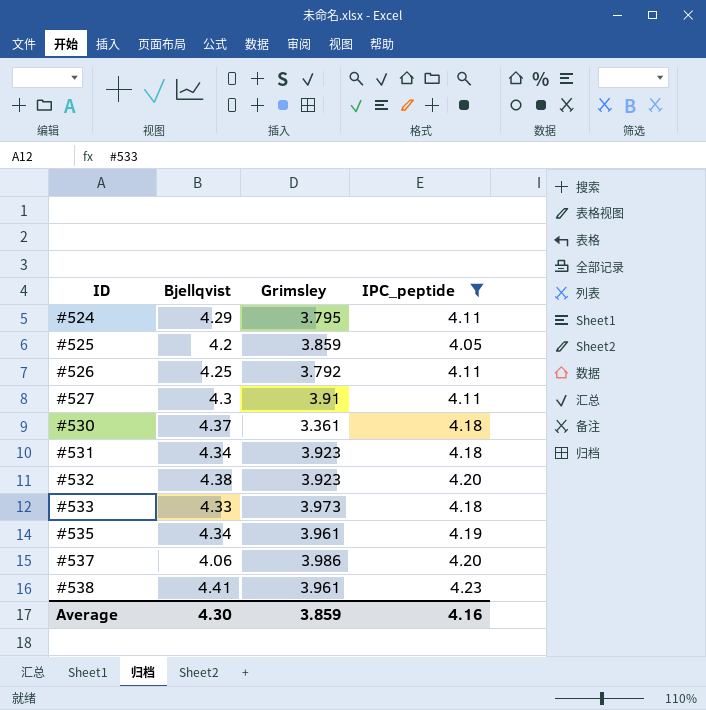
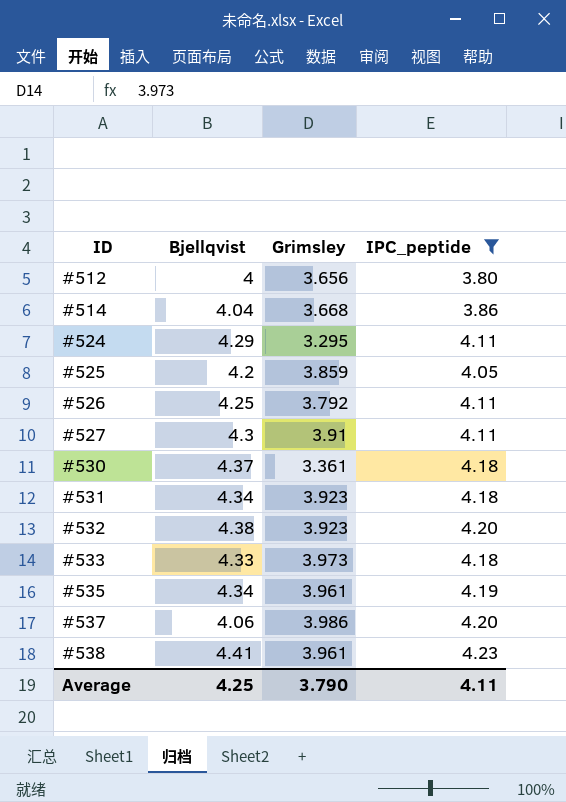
row #512: none -> 4 | 3.656 | 3.80
row #514: none -> 4.04 | 3.668 | 3.86
#524 | Grimsley: 3.795 -> 3.295
Average | Bjellqvist: 4.30 -> 4.25
Average | Grimsley: 3.859 -> 3.790
Average | IPC_peptide: 4.16 -> 4.11

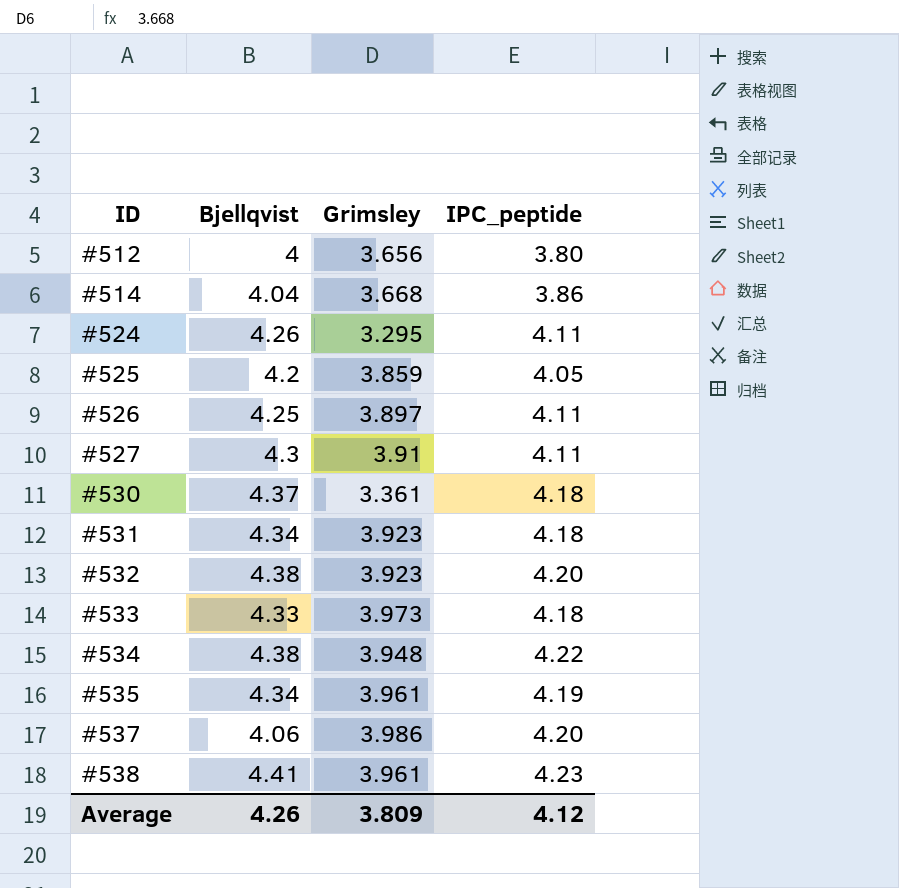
filter: IPC_peptide != 4.22 -> none
#524 | Bjellqvist: 4.29 -> 4.26
#526 | Grimsley: 3.792 -> 3.897
Average | Bjellqvist: 4.25 -> 4.26
Average | Grimsley: 3.790 -> 3.809
Average | IPC_peptide: 4.11 -> 4.12

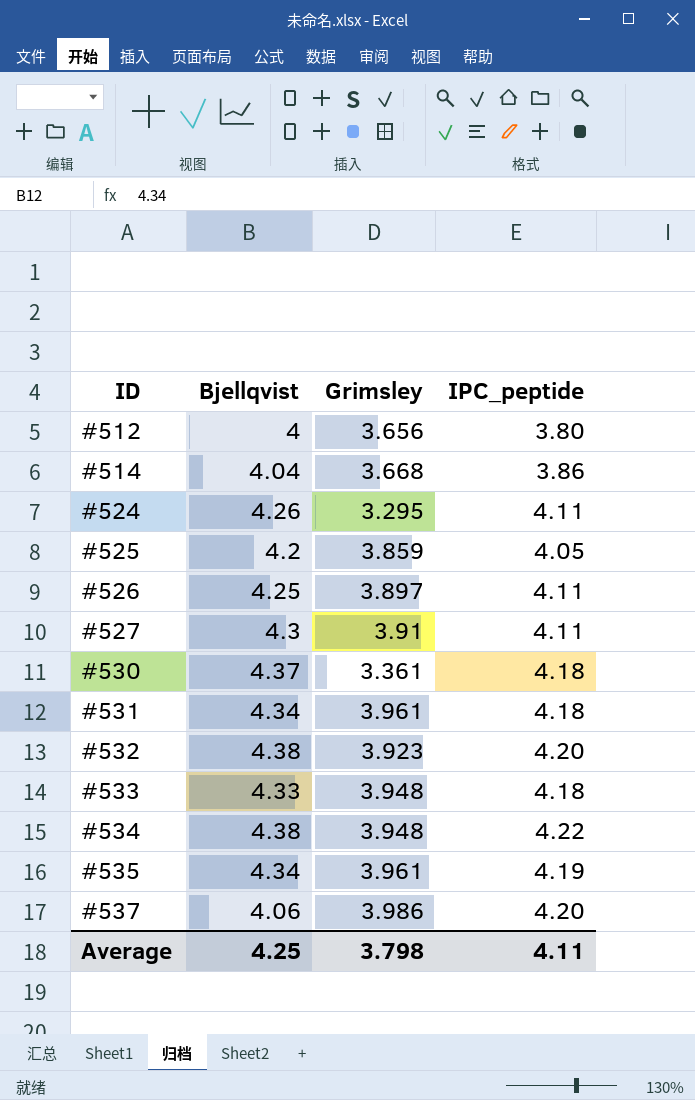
row #538: 4.41 | 3.961 | 4.23 -> none
#531 | Grimsley: 3.923 -> 3.961
#533 | Grimsley: 3.973 -> 3.948
Average | Bjellqvist: 4.26 -> 4.25
Average | Grimsley: 3.809 -> 3.798
Average | IPC_peptide: 4.12 -> 4.11

